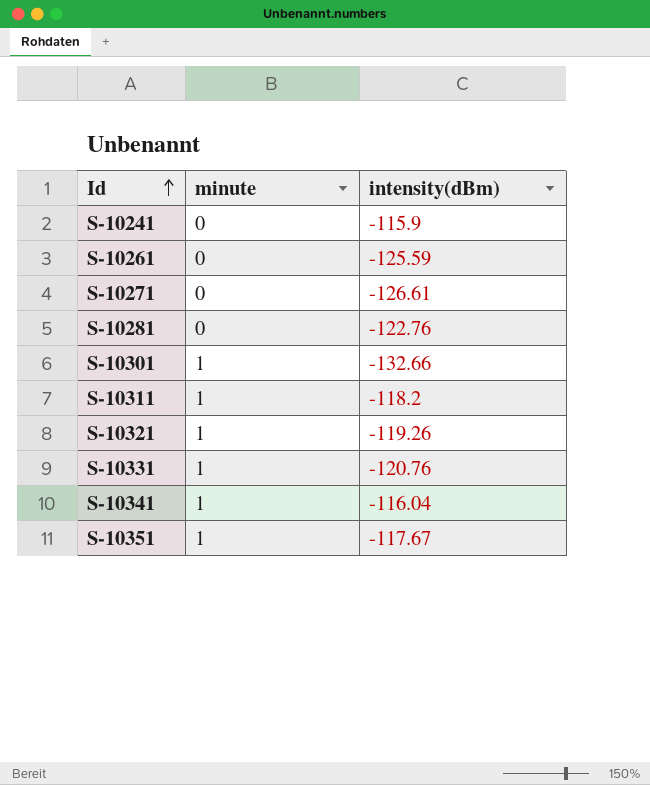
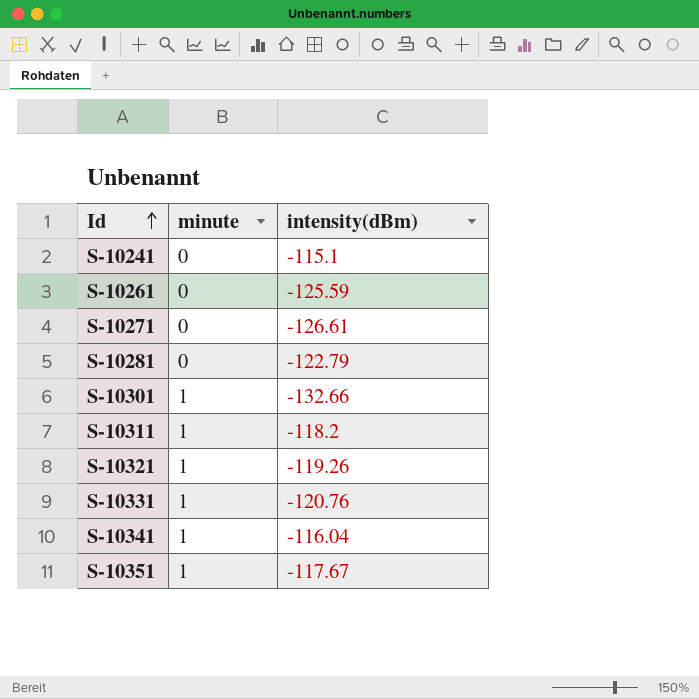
S-10241 | intensity(dBm): -115.9 -> -115.1
S-10281 | intensity(dBm): -122.76 -> -122.79

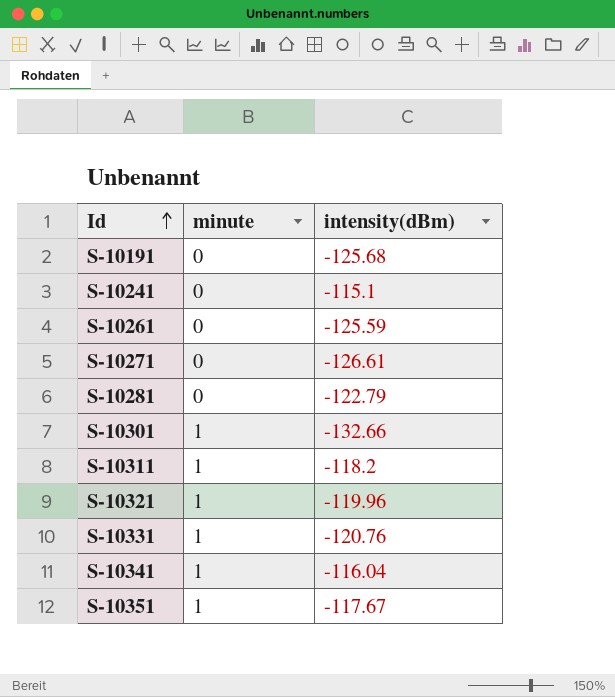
row S-10191: none -> 0 | -125.68
S-10321 | intensity(dBm): -119.26 -> -119.96

